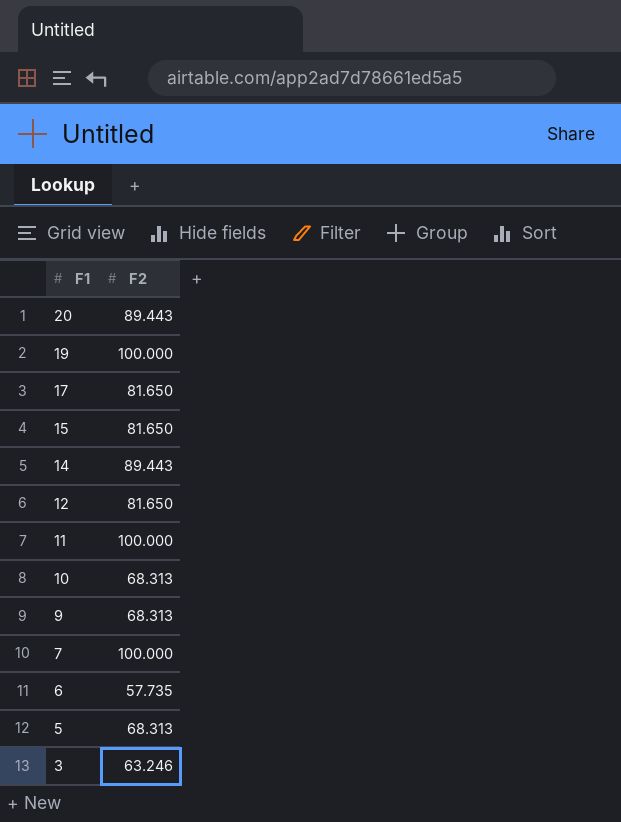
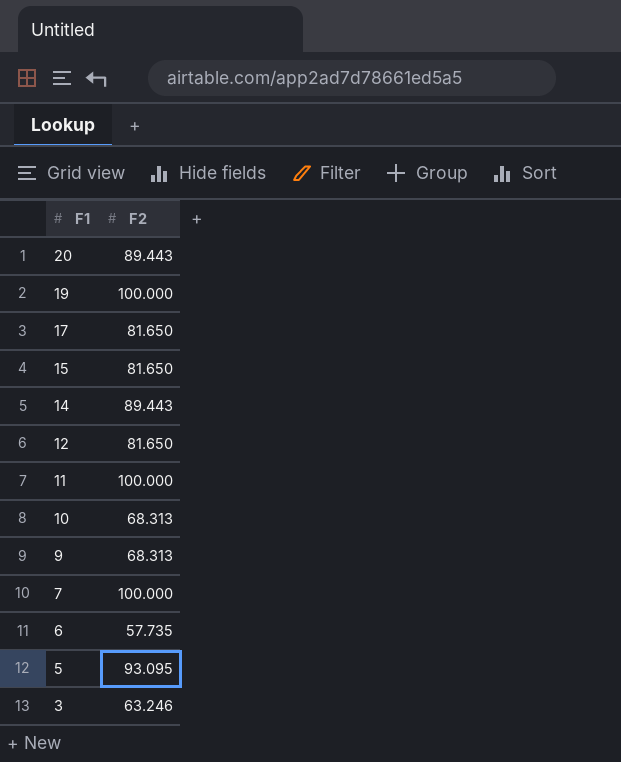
5 | F2: 68.313 -> 93.095

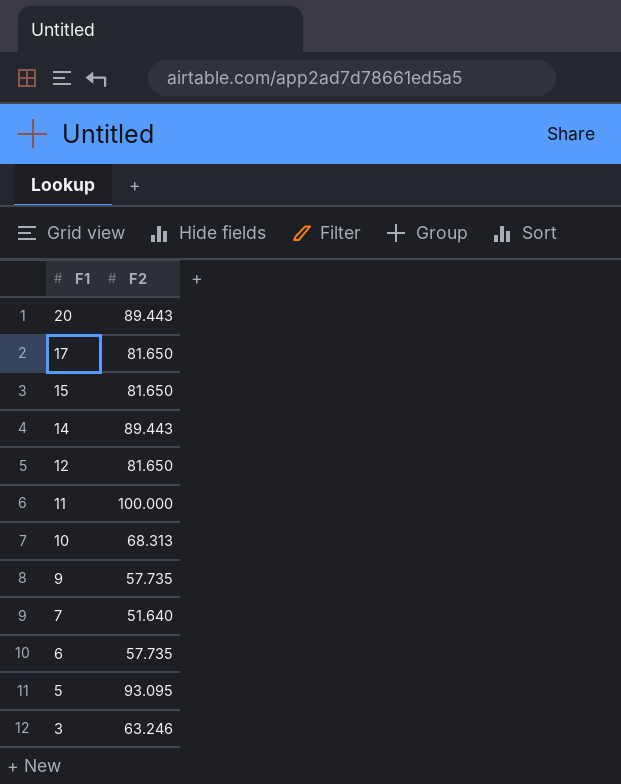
row 19: 100.000 -> none
9 | F2: 68.313 -> 57.735
7 | F2: 100.000 -> 51.640

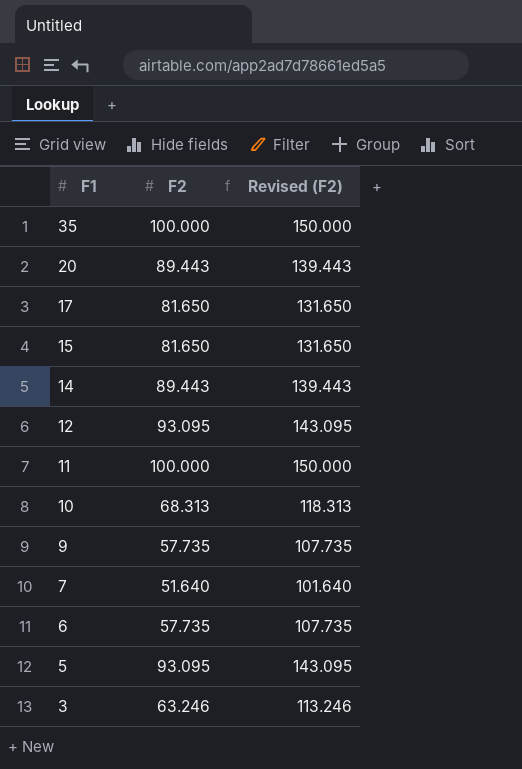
column Revised (F2) | formula: none -> [F2] + 50
row 35: none -> 100.000 | 150.000
12 | F2: 81.650 -> 93.095

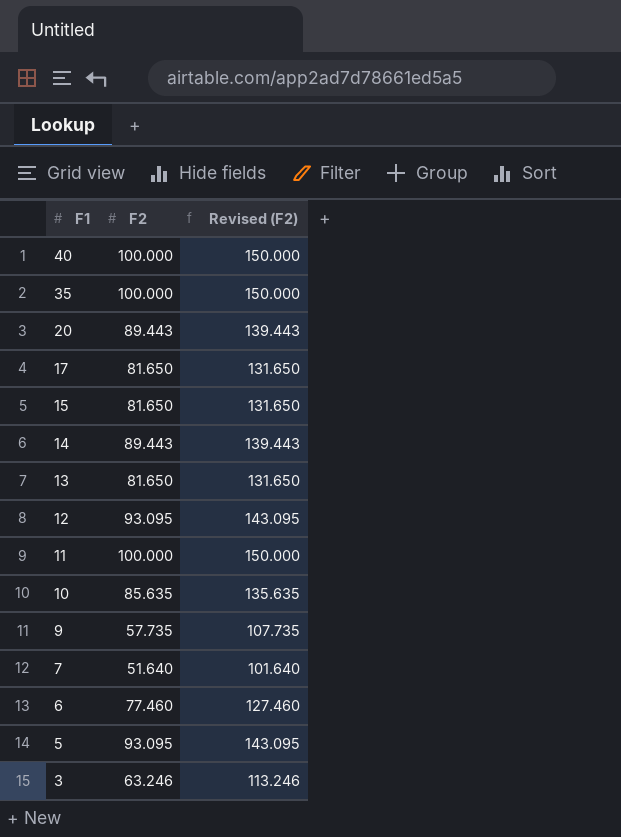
row 40: none -> 100.000 | 150.000
row 13: none -> 81.650 | 131.650
10 | F2: 68.313 -> 85.635
10 | Revised (F2): 118.313 -> 135.635
6 | F2: 57.735 -> 77.460
6 | Revised (F2): 107.735 -> 127.460

